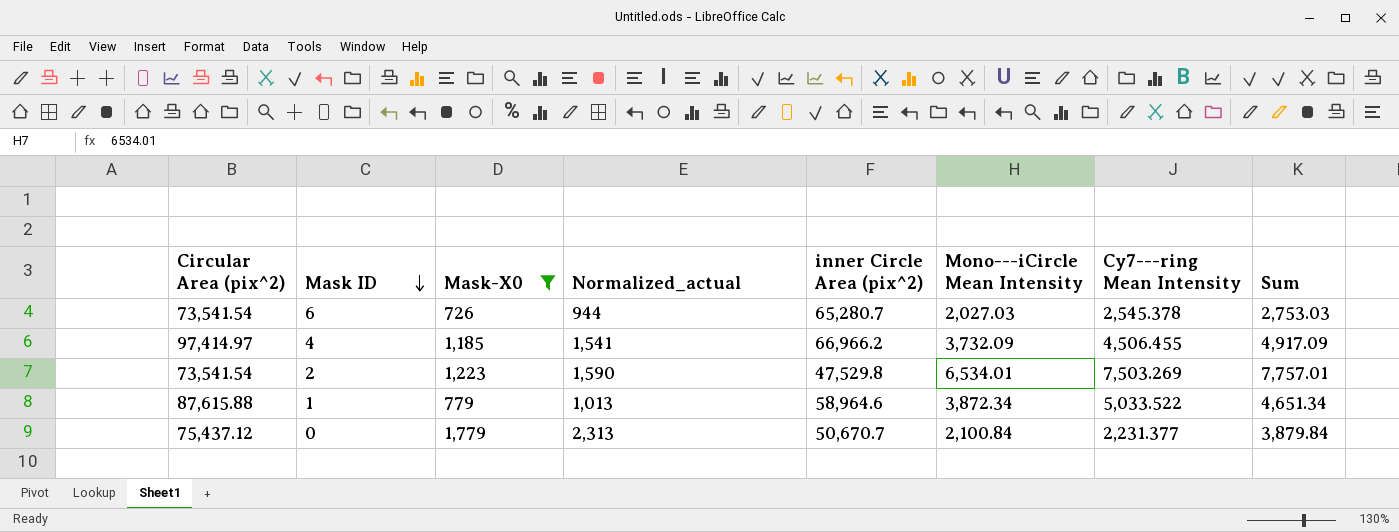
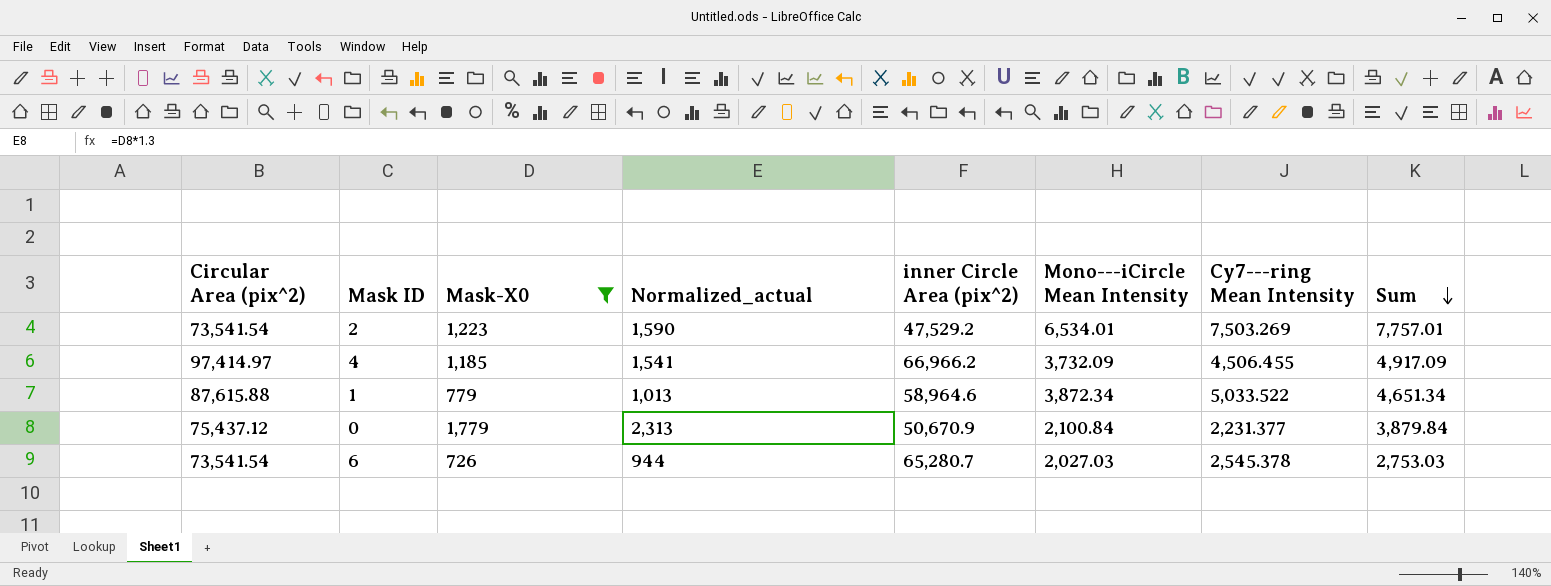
row order: Mask ID descending -> Sum descending
2 | inner Circle Area (pix^2): 47,529.8 -> 47,529.2
0 | inner Circle Area (pix^2): 50,670.7 -> 50,670.9

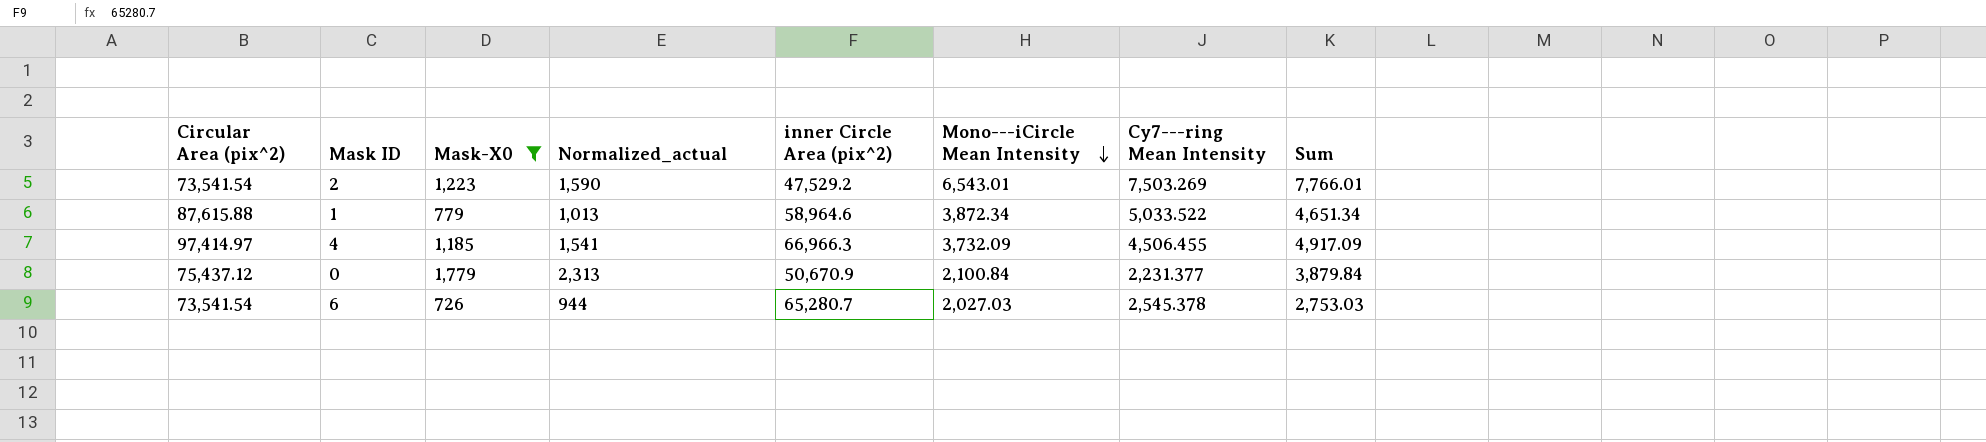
row order: Sum descending -> Mono---iCircle Mean Intensity descending
2 | Mono---iCircle Mean Intensity: 6,534.01 -> 6,543.01
2 | Sum: 7,757.01 -> 7,766.01
4 | inner Circle Area (pix^2): 66,966.2 -> 66,966.3

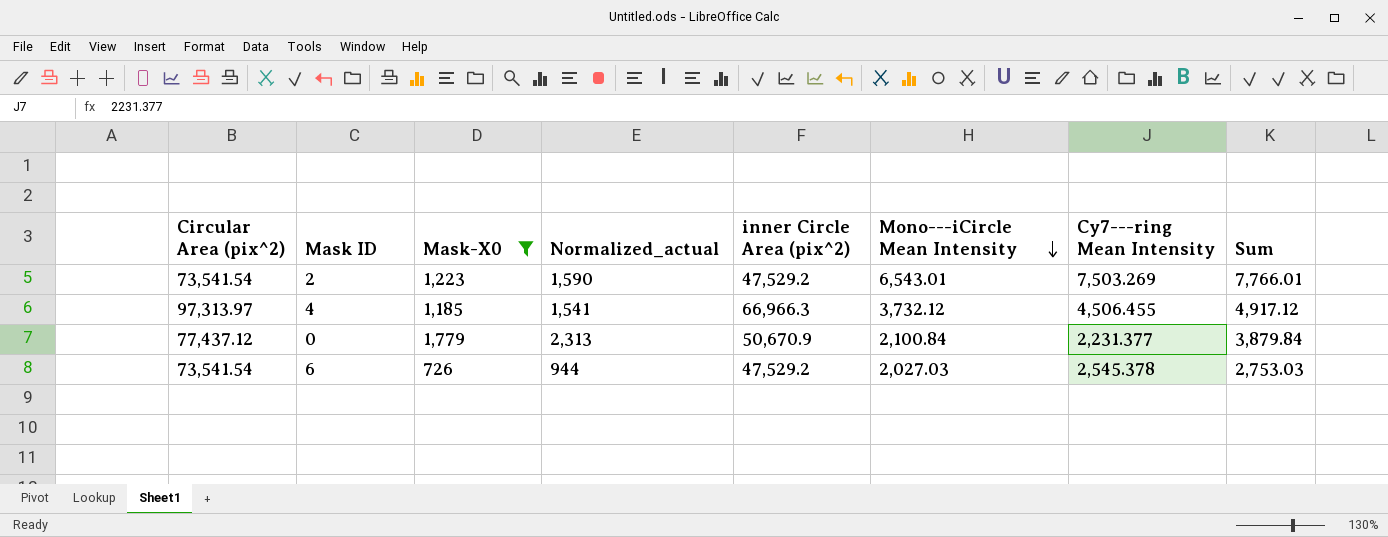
row 1: 87,615.88 | 779 | 1,013 | 58,964.6 | 3,872.34 | 5,033.522 | 4,651.34 -> none
4 | Circular Area (pix^2): 97,414.97 -> 97,313.97
4 | Mono---iCircle Mean Intensity: 3,732.09 -> 3,732.12
4 | Sum: 4,917.09 -> 4,917.12
0 | Circular Area (pix^2): 75,437.12 -> 77,437.12
6 | inner Circle Area (pix^2): 65,280.7 -> 47,529.2

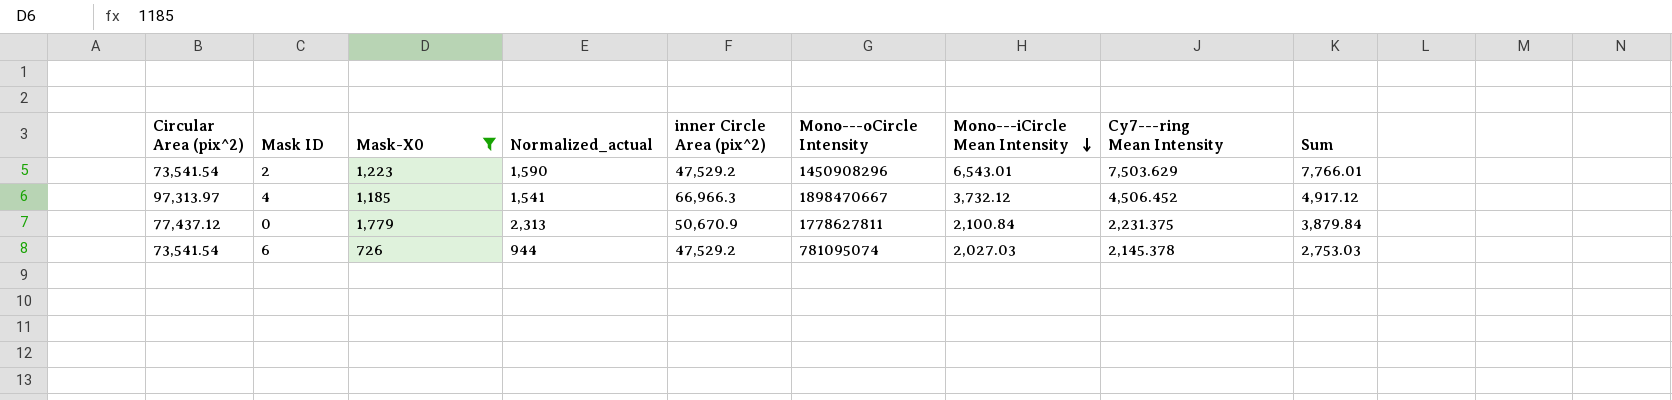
column Mono---oCircle Intensity | position: none -> 6
2 | Cy7---ring Mean Intensity: 7,503.269 -> 7,503.629
4 | Cy7---ring Mean Intensity: 4,506.455 -> 4,506.452
0 | Cy7---ring Mean Intensity: 2,231.377 -> 2,231.375
6 | Cy7---ring Mean Intensity: 2,545.378 -> 2,145.378

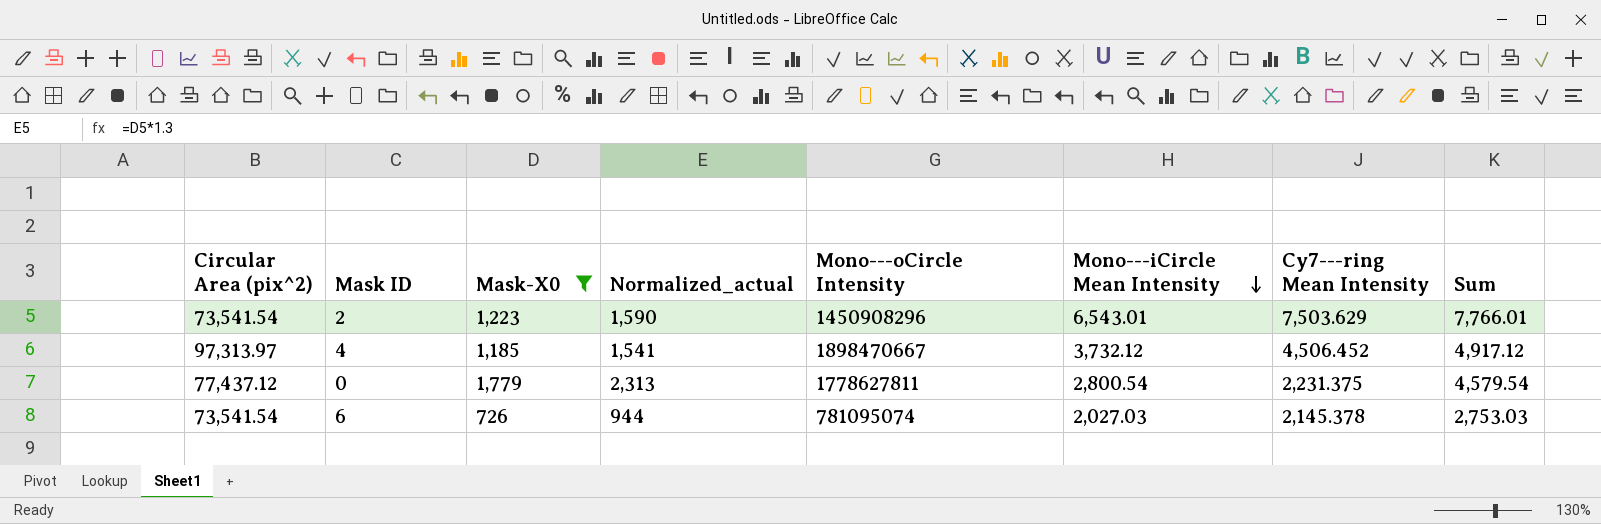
column inner Circle Area (pix^2) | position: 5 -> none
0 | Mono---iCircle Mean Intensity: 2,100.84 -> 2,800.54
0 | Sum: 3,879.84 -> 4,579.54

